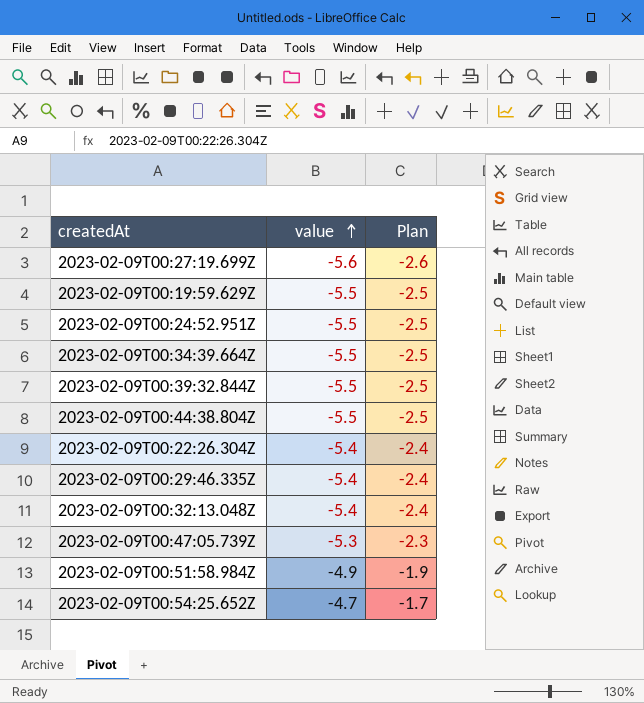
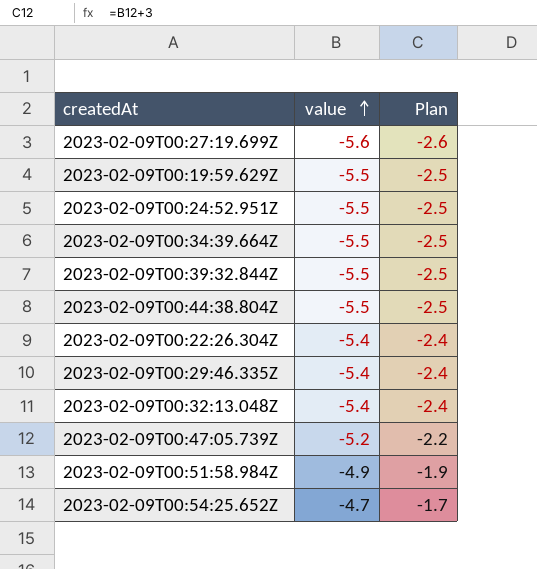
2023-02-09T00:47:05.739Z | value: -5.3 -> -5.2
2023-02-09T00:47:05.739Z | Plan: -2.3 -> -2.2

